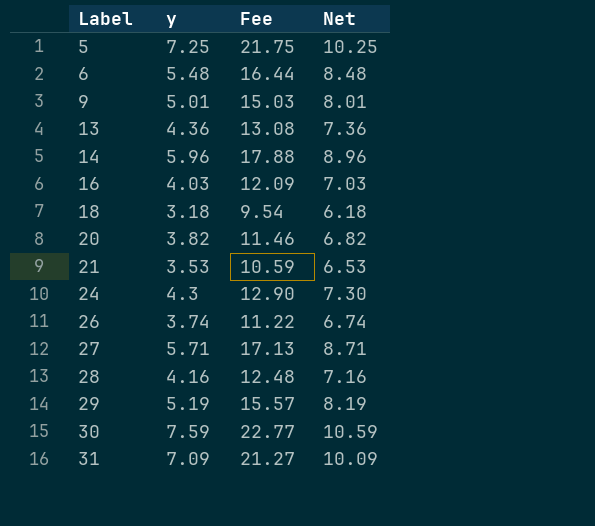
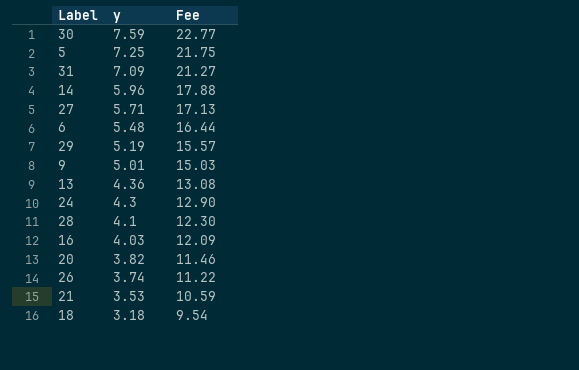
row order: Label ascending -> y descending
column Net | formula: [y] + 3 -> none
28 | y: 4.16 -> 4.1
28 | Fee: 12.48 -> 12.30

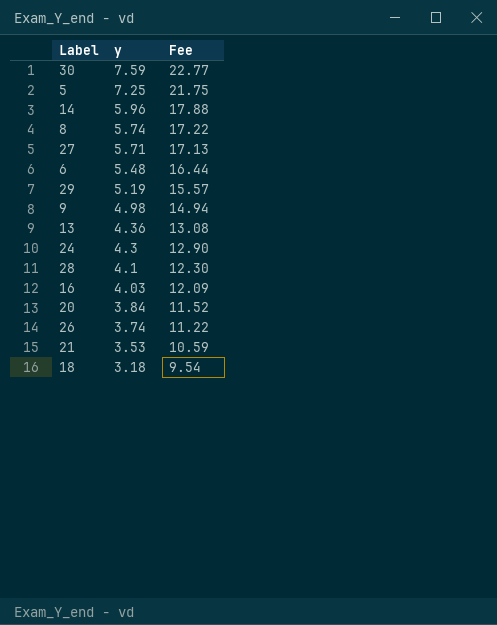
row 31: 7.09 | 21.27 -> none
row 8: none -> 5.74 | 17.22
9 | y: 5.01 -> 4.98
9 | Fee: 15.03 -> 14.94
20 | y: 3.82 -> 3.84
20 | Fee: 11.46 -> 11.52

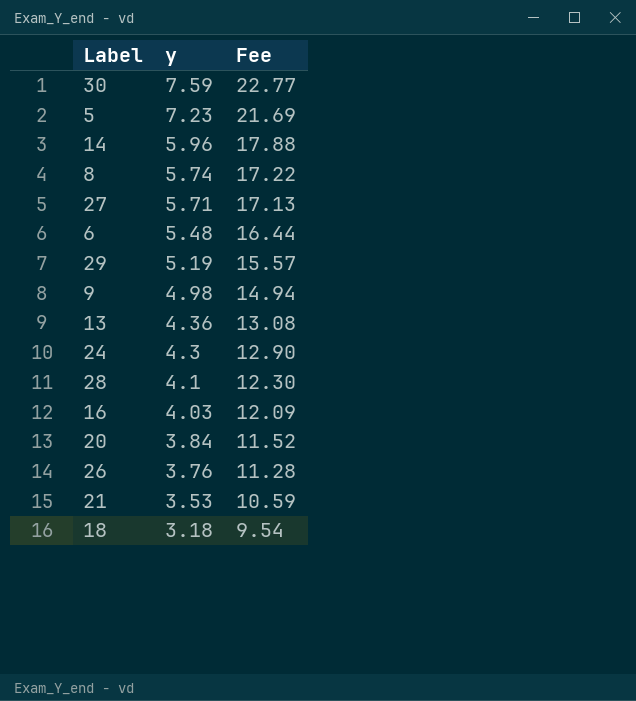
5 | y: 7.25 -> 7.23
5 | Fee: 21.75 -> 21.69
26 | y: 3.74 -> 3.76
26 | Fee: 11.22 -> 11.28

